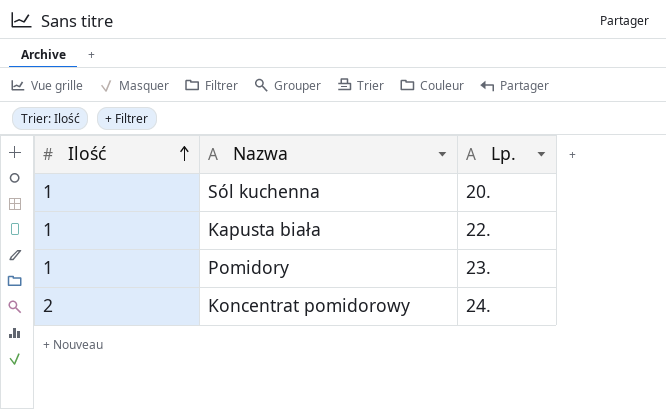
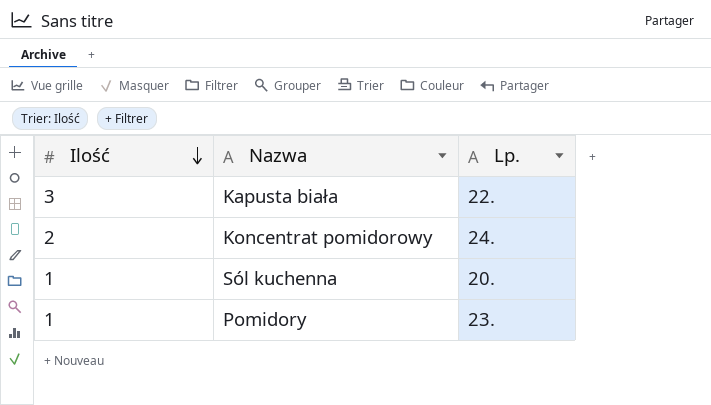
row order: Ilość ascending -> Ilość descending
Kapusta biała | Ilość: 1 -> 3

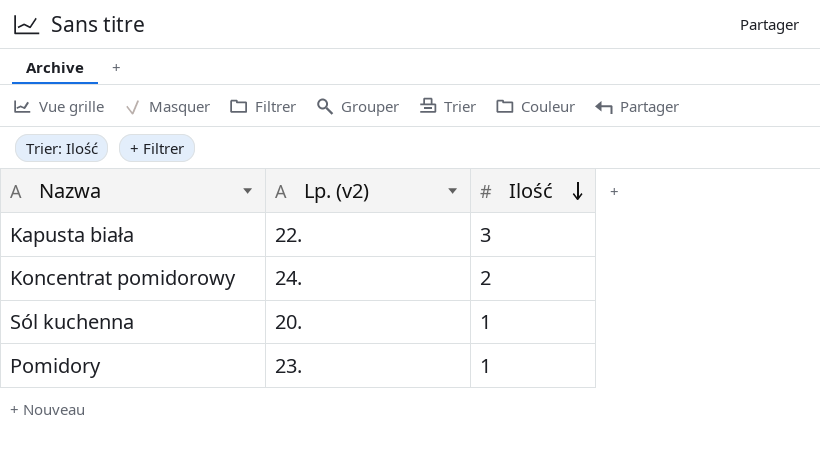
column name: Lp. -> Lp. (v2)
column Ilość | position: 1 -> 3

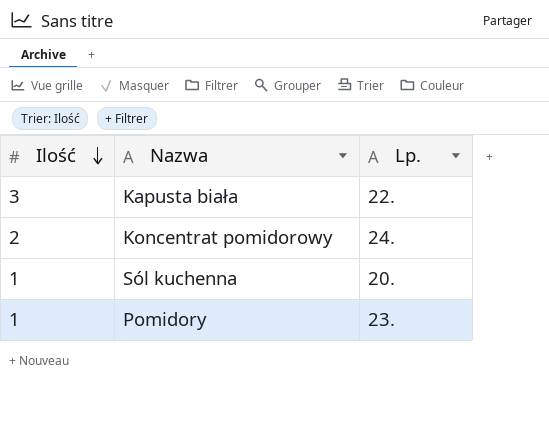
column Ilość | position: 3 -> 1
column name: Lp. (v2) -> Lp.

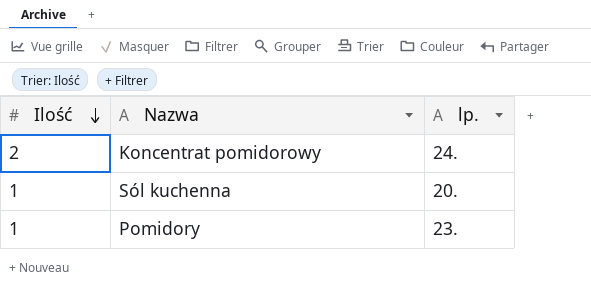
column name: Lp. -> lp.
row Kapusta biała: 3 | 22. -> none

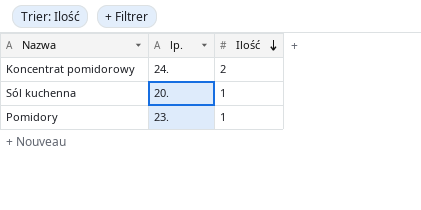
column Ilość | position: 1 -> 3

